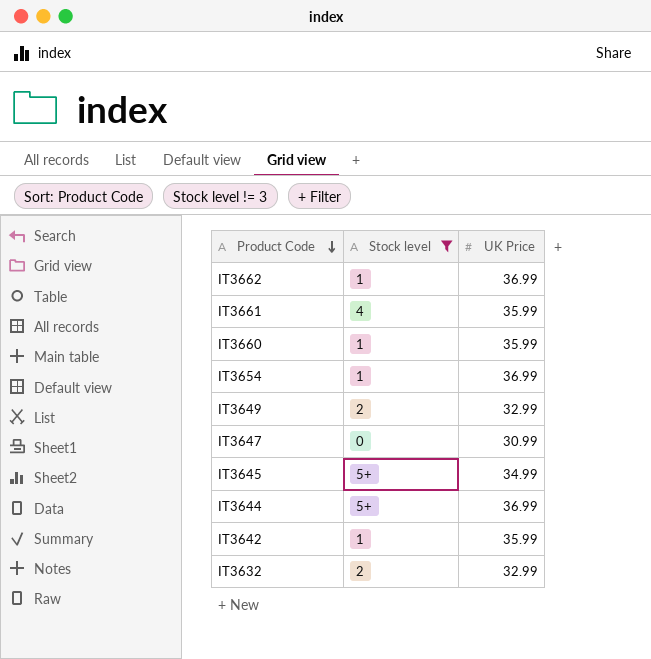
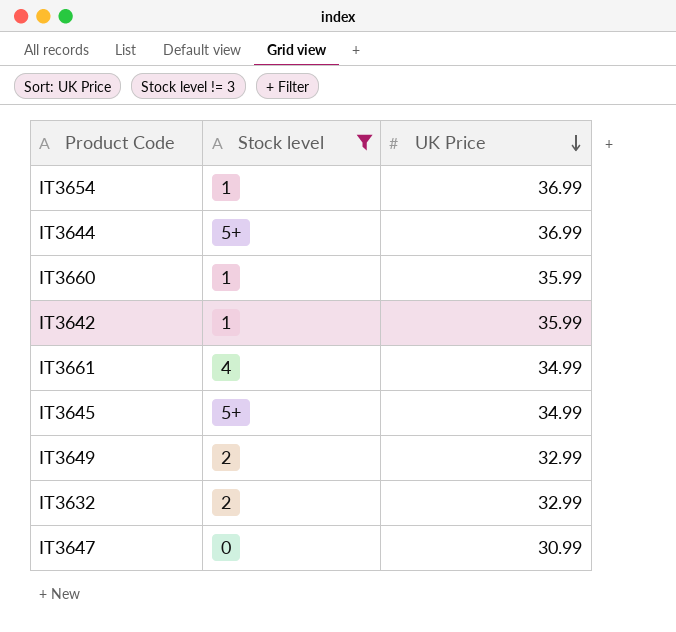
row order: Product Code descending -> UK Price descending
row IT3662: 1 | 36.99 -> none
IT3661 | UK Price: 35.99 -> 34.99

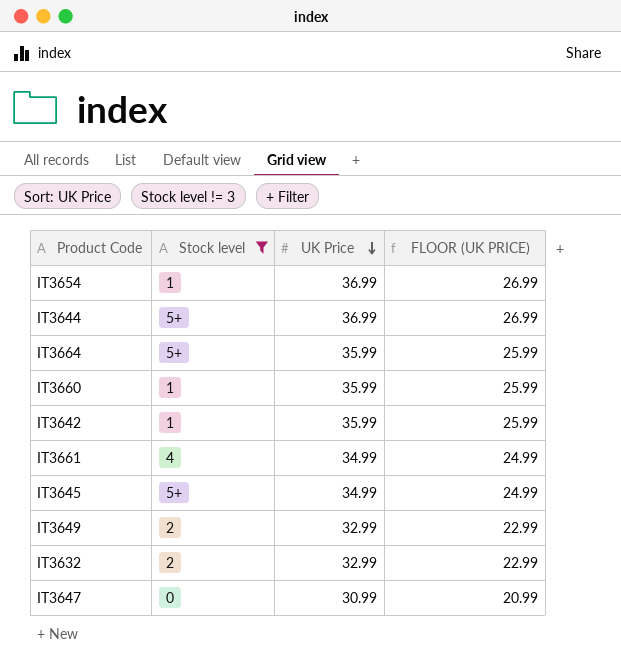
column FLOOR (UK PRICE) | formula: none -> [UK Price] - 10
row IT3664: none -> 5+ | 35.99 | 25.99

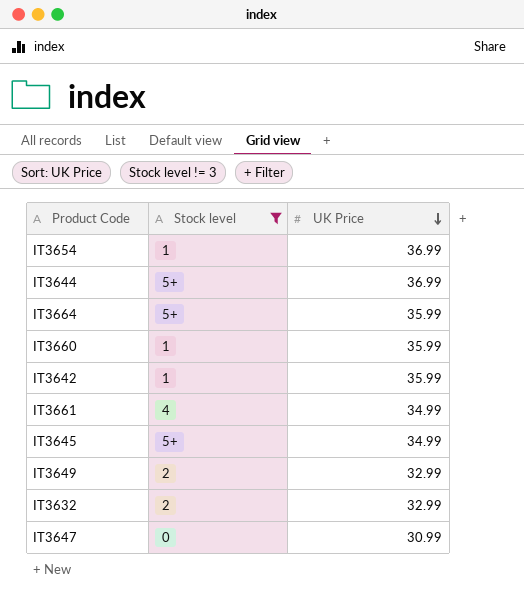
column FLOOR (UK PRICE) | formula: [UK Price] - 10 -> none

